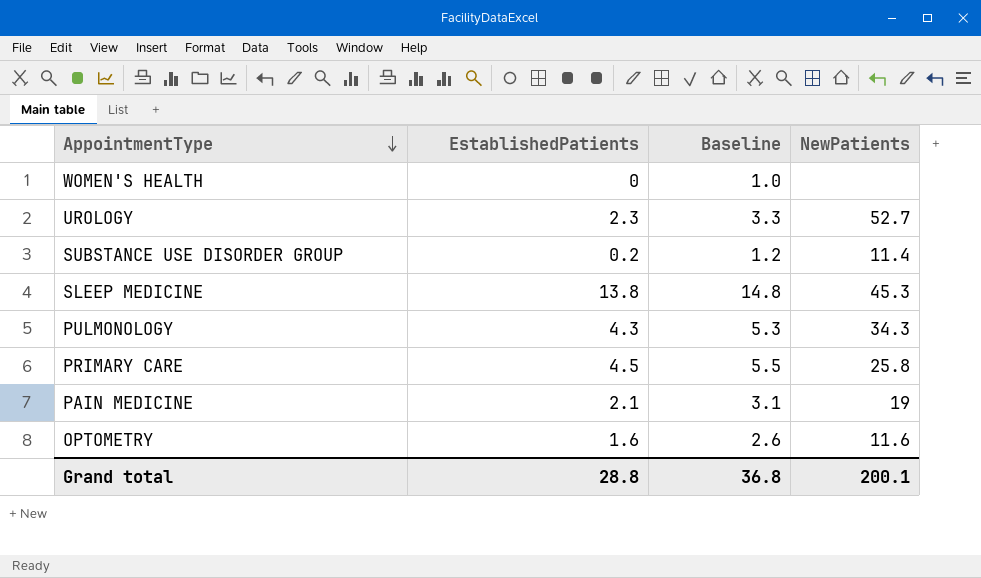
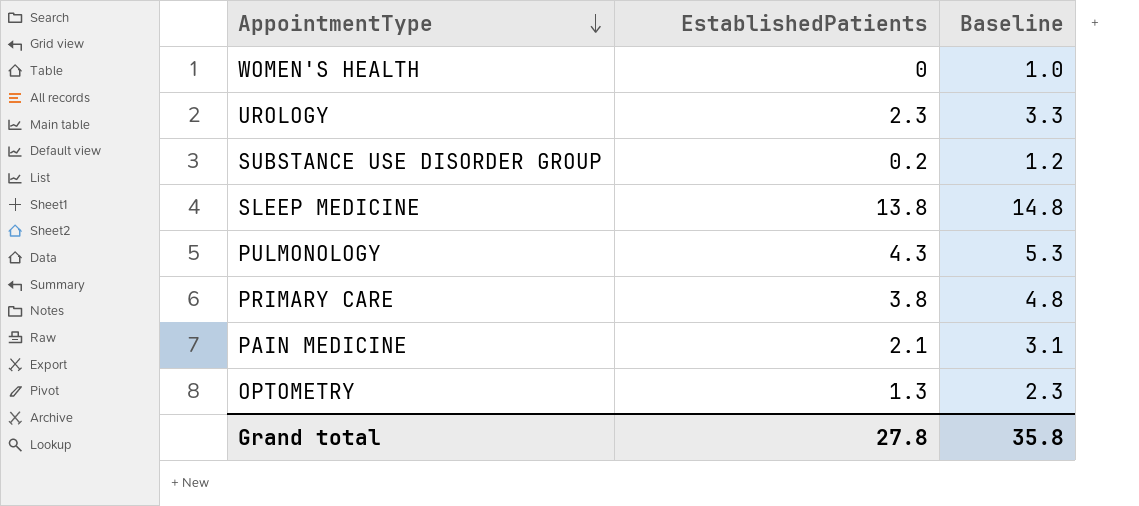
column NewPatients | position: 4 -> none
PRIMARY CARE | EstablishedPatients: 4.5 -> 3.8
PRIMARY CARE | Baseline: 5.5 -> 4.8
OPTOMETRY | EstablishedPatients: 1.6 -> 1.3
OPTOMETRY | Baseline: 2.6 -> 2.3
Grand total | EstablishedPatients: 28.8 -> 27.8
Grand total | Baseline: 36.8 -> 35.8

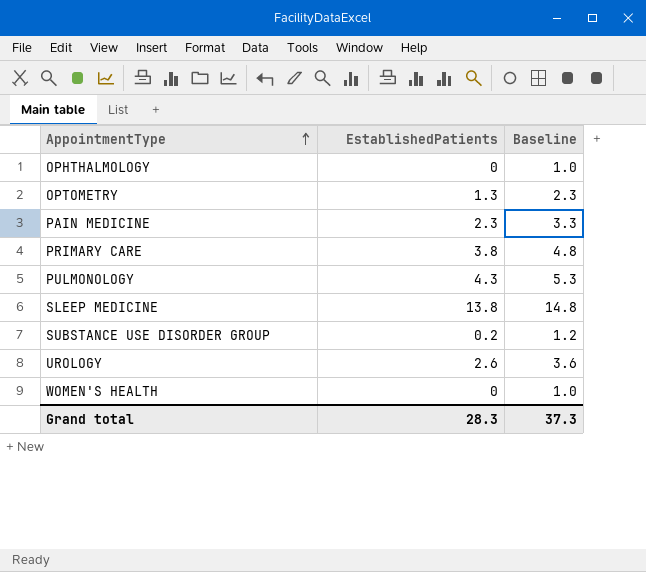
row order: AppointmentType descending -> AppointmentType ascending
row OPHTHALMOLOGY: none -> 0 | 1.0
PAIN MEDICINE | EstablishedPatients: 2.1 -> 2.3
PAIN MEDICINE | Baseline: 3.1 -> 3.3
UROLOGY | EstablishedPatients: 2.3 -> 2.6
UROLOGY | Baseline: 3.3 -> 3.6
Grand total | EstablishedPatients: 27.8 -> 28.3
Grand total | Baseline: 35.8 -> 37.3

